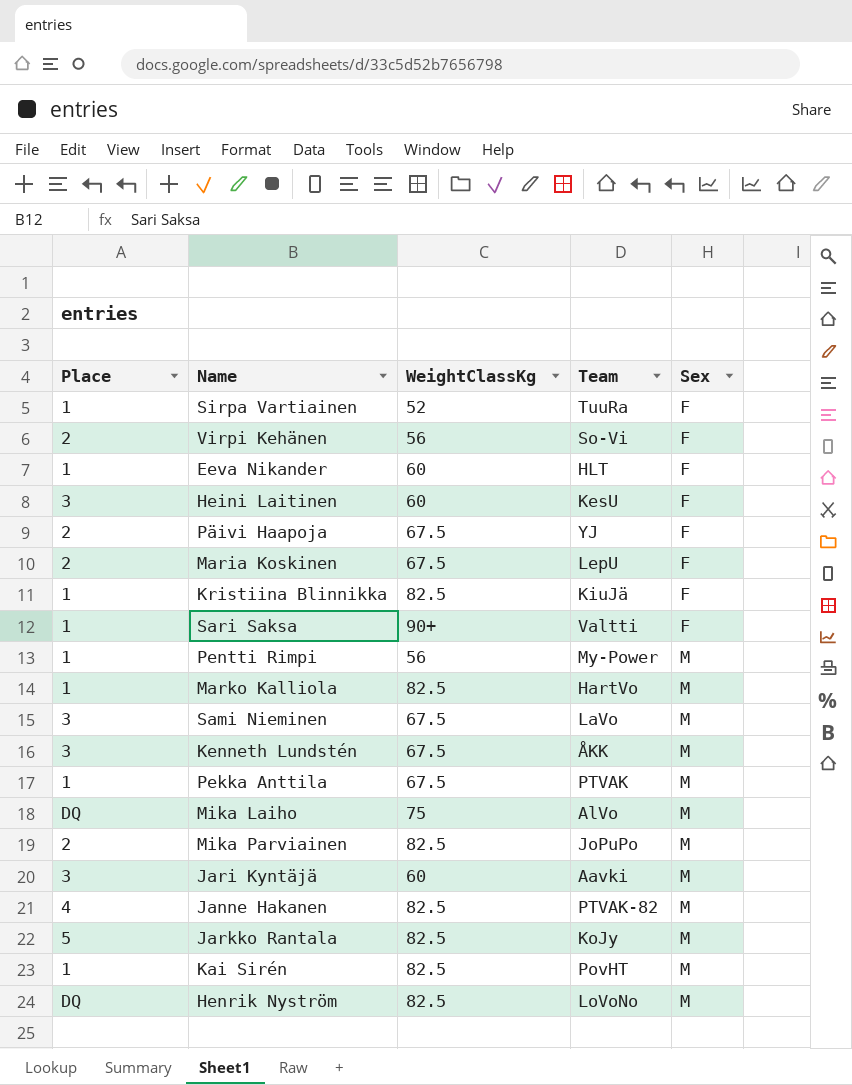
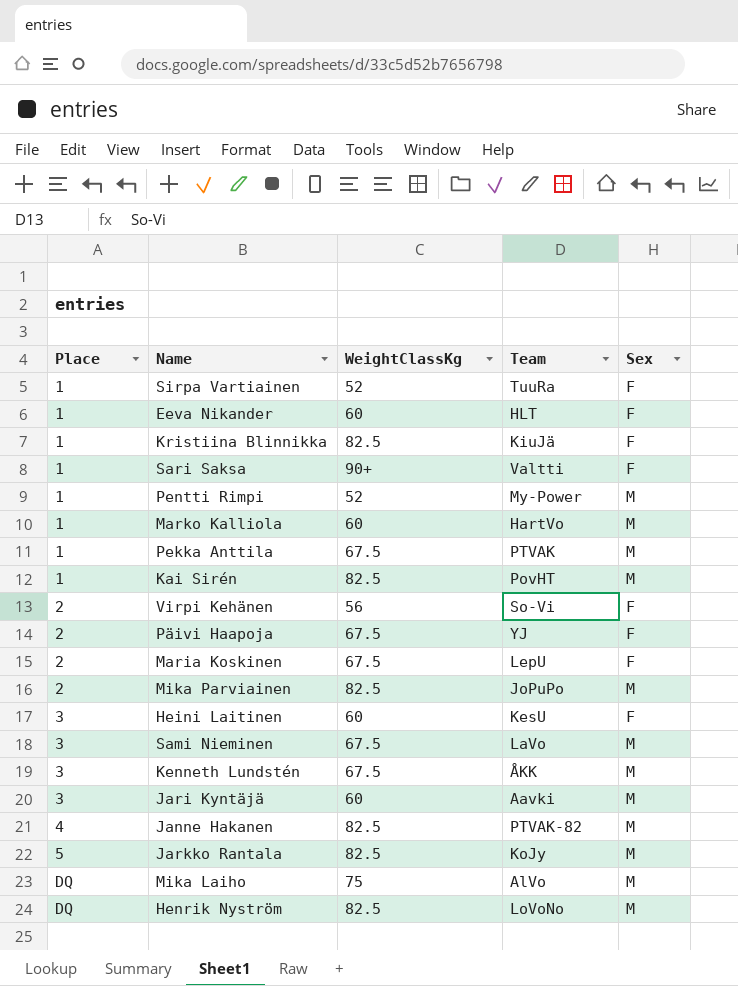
row order: Sex ascending -> Place ascending
Pentti Rimpi | WeightClassKg: 56 -> 52
Marko Kalliola | WeightClassKg: 82.5 -> 60

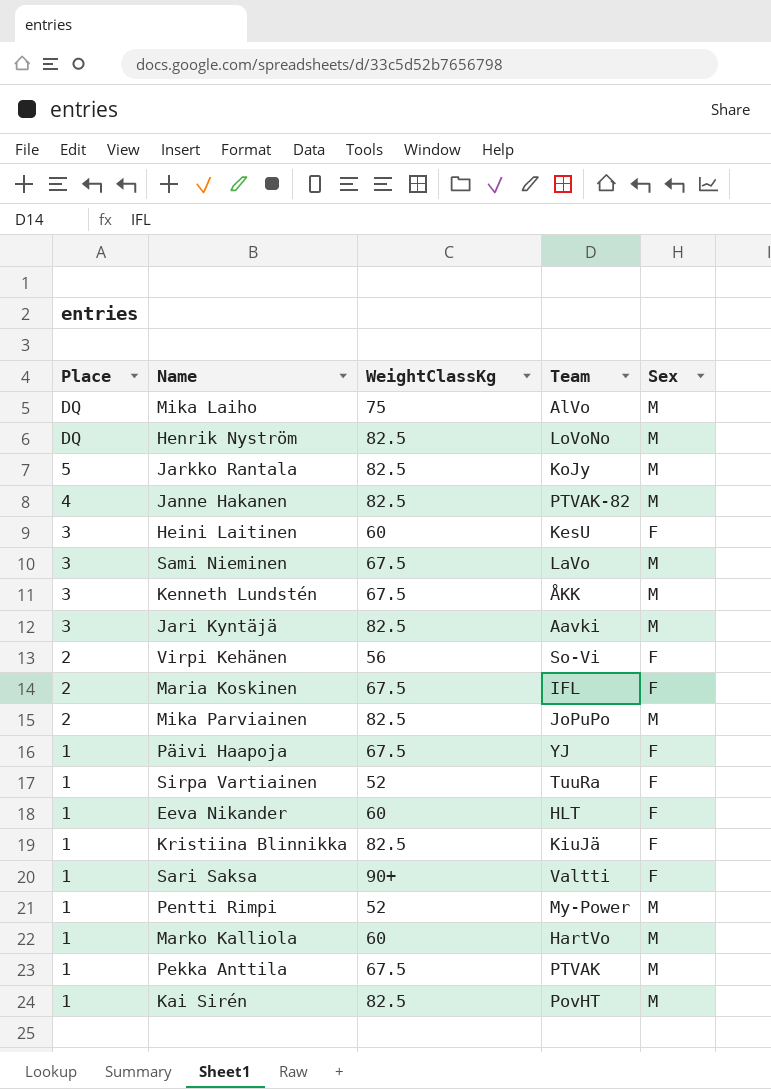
row order: Place ascending -> Place descending
Jari Kyntäjä | WeightClassKg: 60 -> 82.5
Maria Koskinen | Team: LepU -> IFL
Päivi Haapoja | Place: 2 -> 1

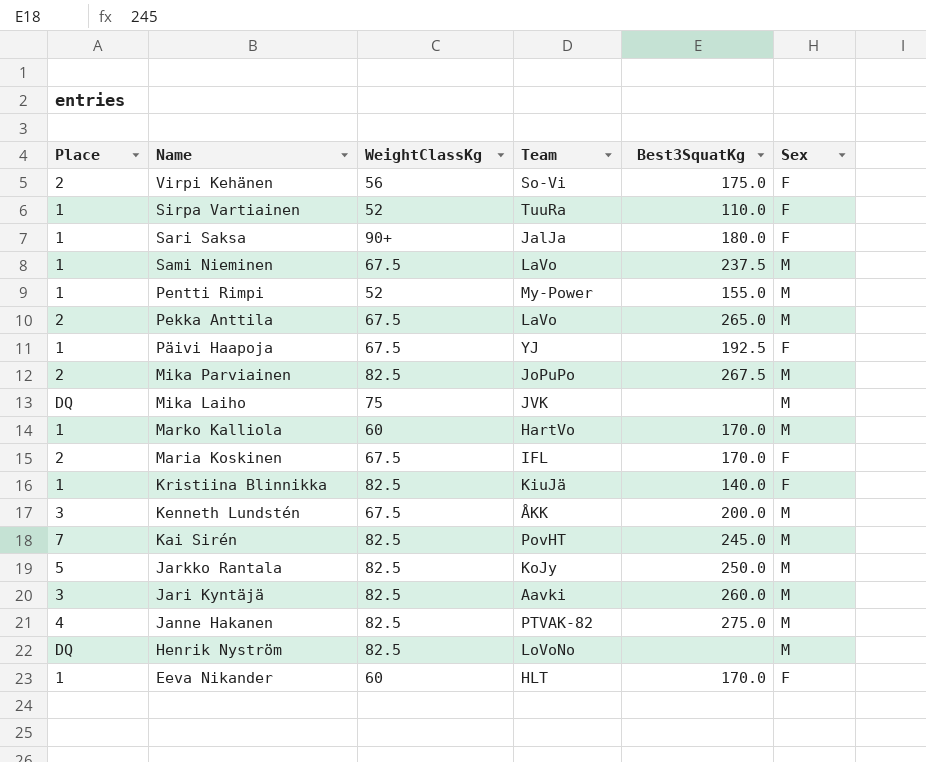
row order: Place descending -> Name descending
column Best3SquatKg | position: none -> 5
row Heini Laitinen: 3 | 60 | KesU | F -> none
Sari Saksa | Team: Valtti -> JalJa
Sami Nieminen | Place: 3 -> 1
Pekka Anttila | Place: 1 -> 2
Pekka Anttila | Team: PTVAK -> LaVo
Mika Laiho | Team: AlVo -> JVK
Kai Sirén | Place: 1 -> 7

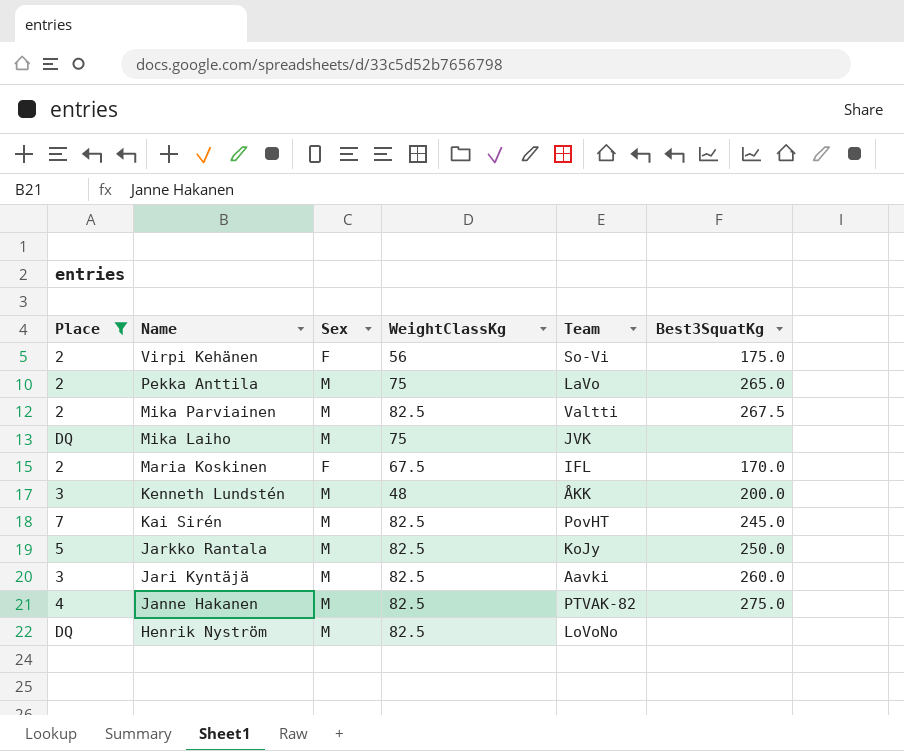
filter: none -> Place != 1
column Sex | position: 6 -> 3
Pekka Anttila | WeightClassKg: 67.5 -> 75
Mika Parviainen | Team: JoPuPo -> Valtti
Kenneth Lundstén | WeightClassKg: 67.5 -> 48

